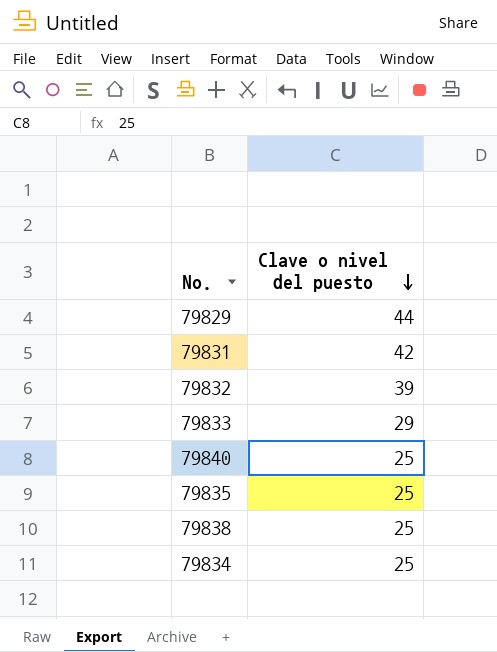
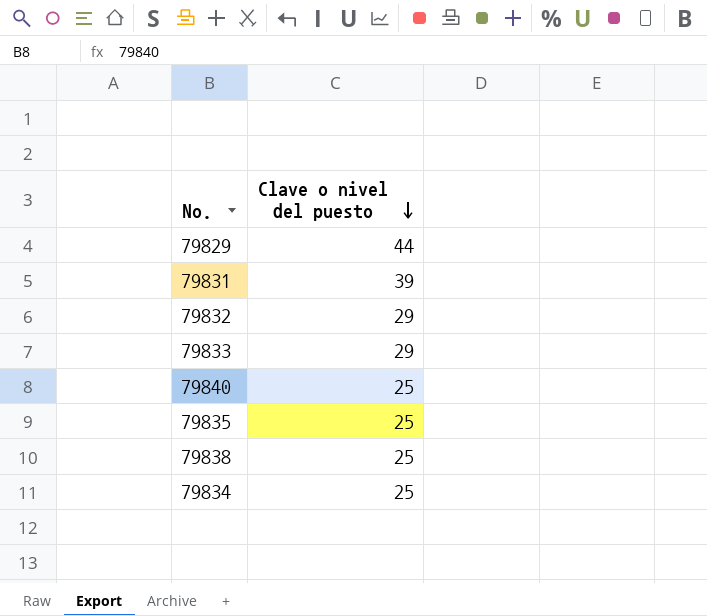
79831 | Clave o nivel del puesto: 42 -> 39
79832 | Clave o nivel del puesto: 39 -> 29

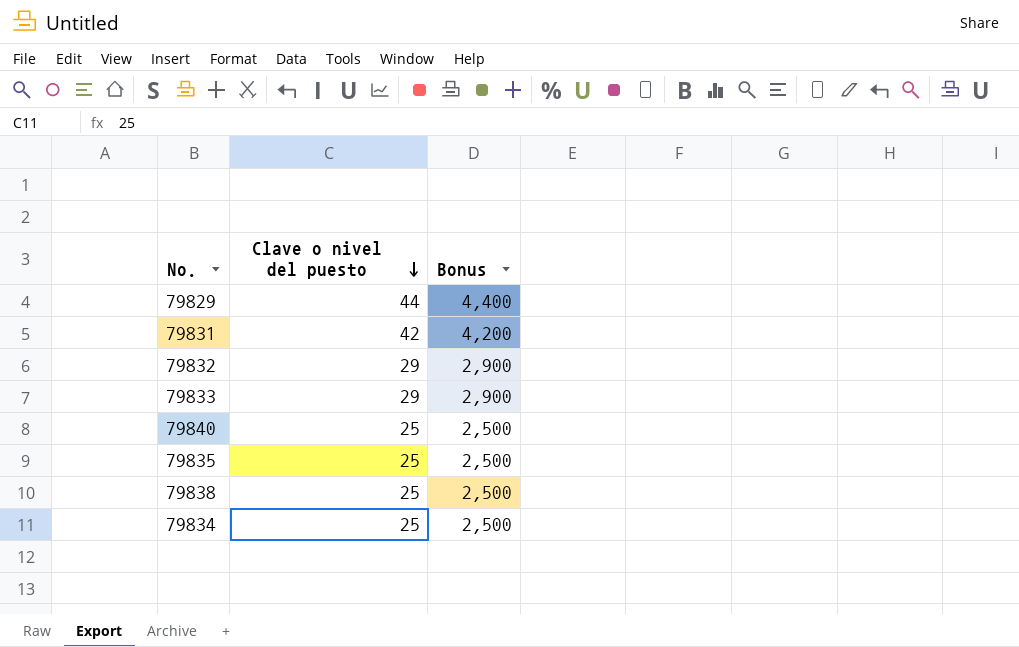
column Bonus | formula: none -> [Clave o nivel del puesto] * 100
79831 | Clave o nivel del puesto: 39 -> 42

